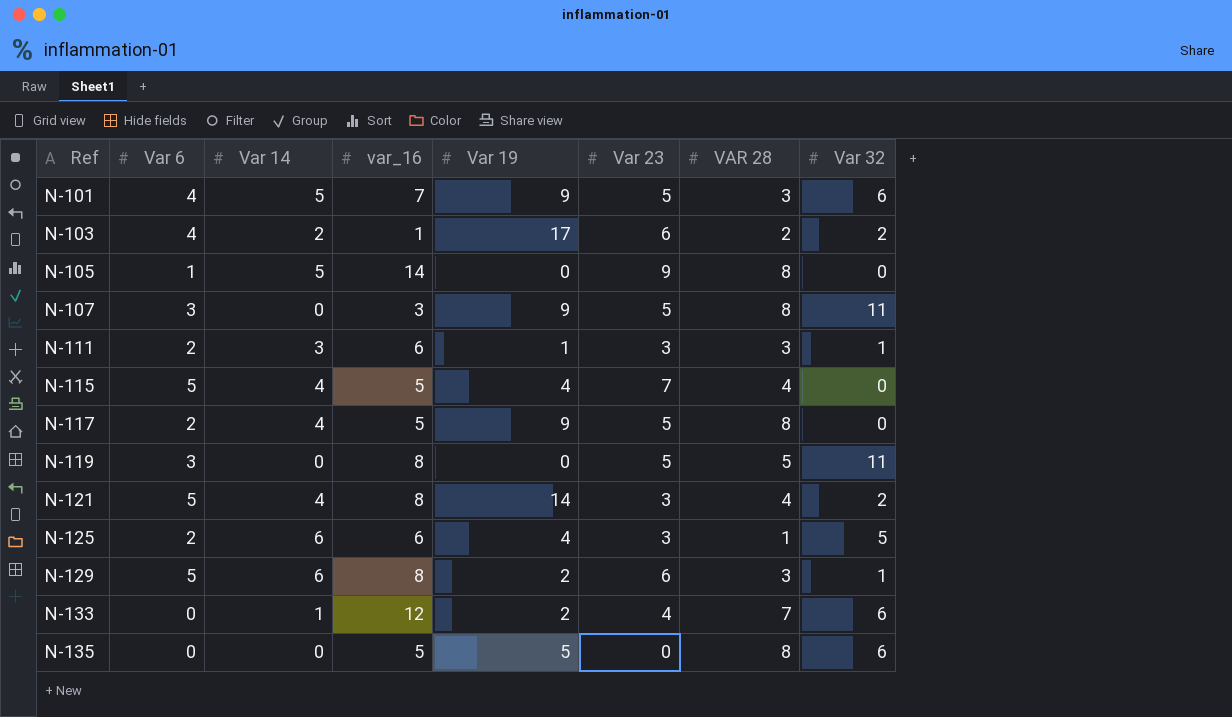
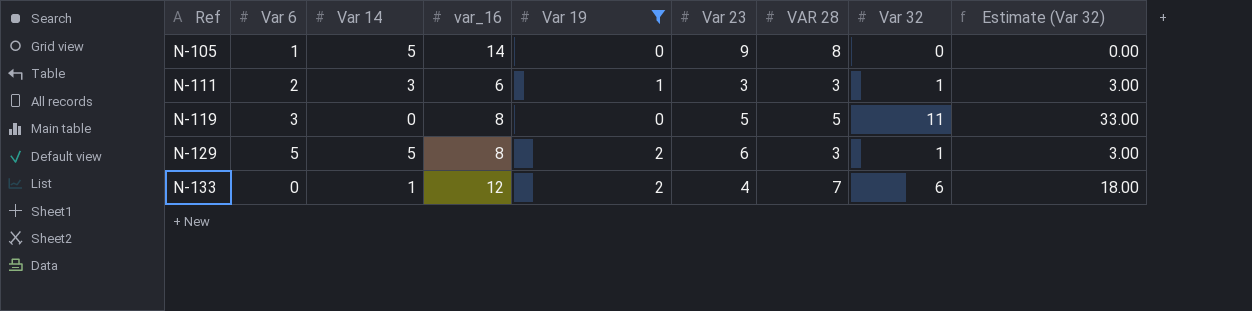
filter: none -> Var 19 <= 2
column Estimate (Var 32) | formula: none -> [Var 32] * 3
N-129 | Var 14: 6 -> 5

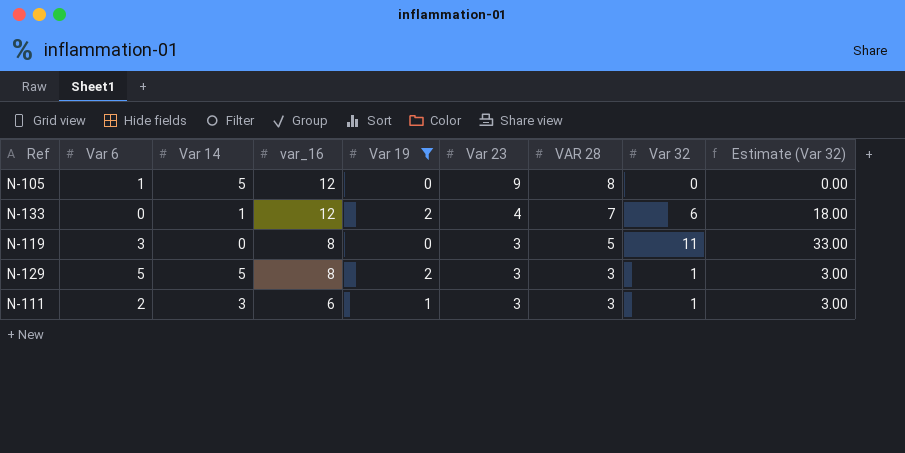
row order: Ref ascending -> var_16 descending
N-105 | var_16: 14 -> 12
N-119 | Var 23: 5 -> 3
N-129 | Var 23: 6 -> 3

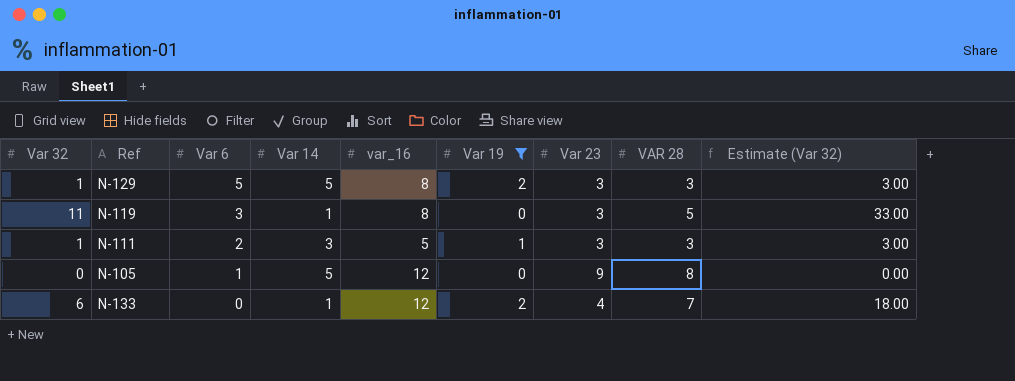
row order: var_16 descending -> Var 6 descending
column Var 32 | position: 8 -> 1
N-119 | Var 14: 0 -> 1
N-111 | var_16: 6 -> 5

